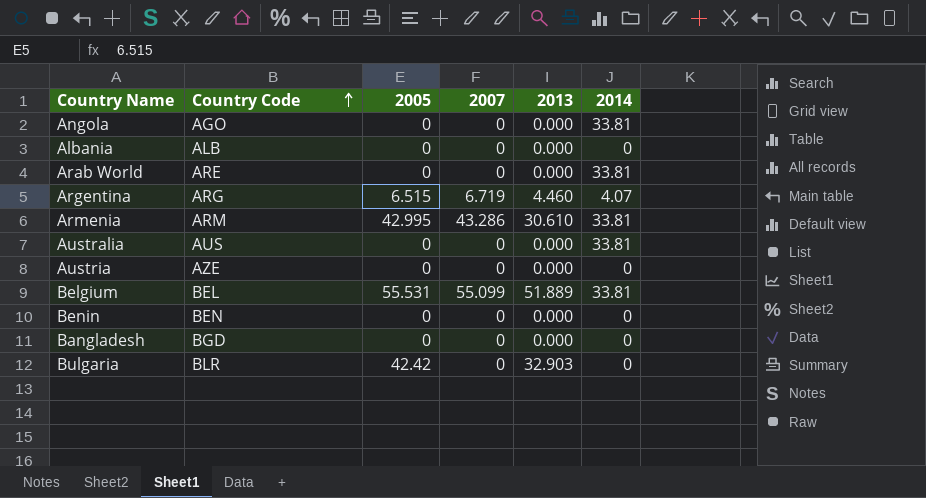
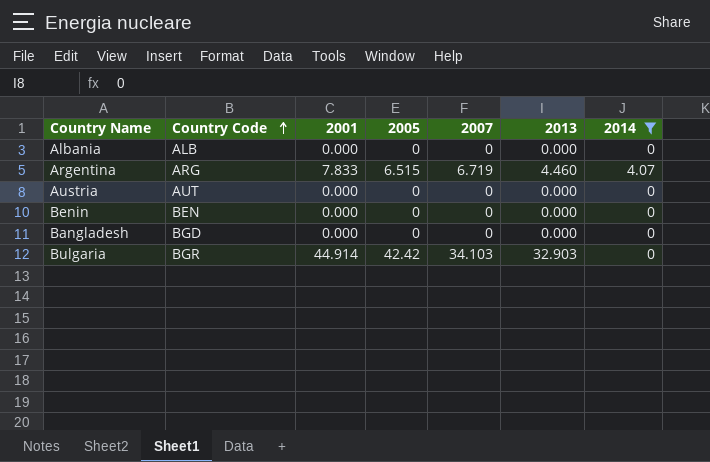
filter: none -> 2014 != 33.81
column 2001 | position: none -> 3
Austria | Country Code: AZE -> AUT
Bulgaria | Country Code: BLR -> BGR
Bulgaria | 2007: 0 -> 34.103

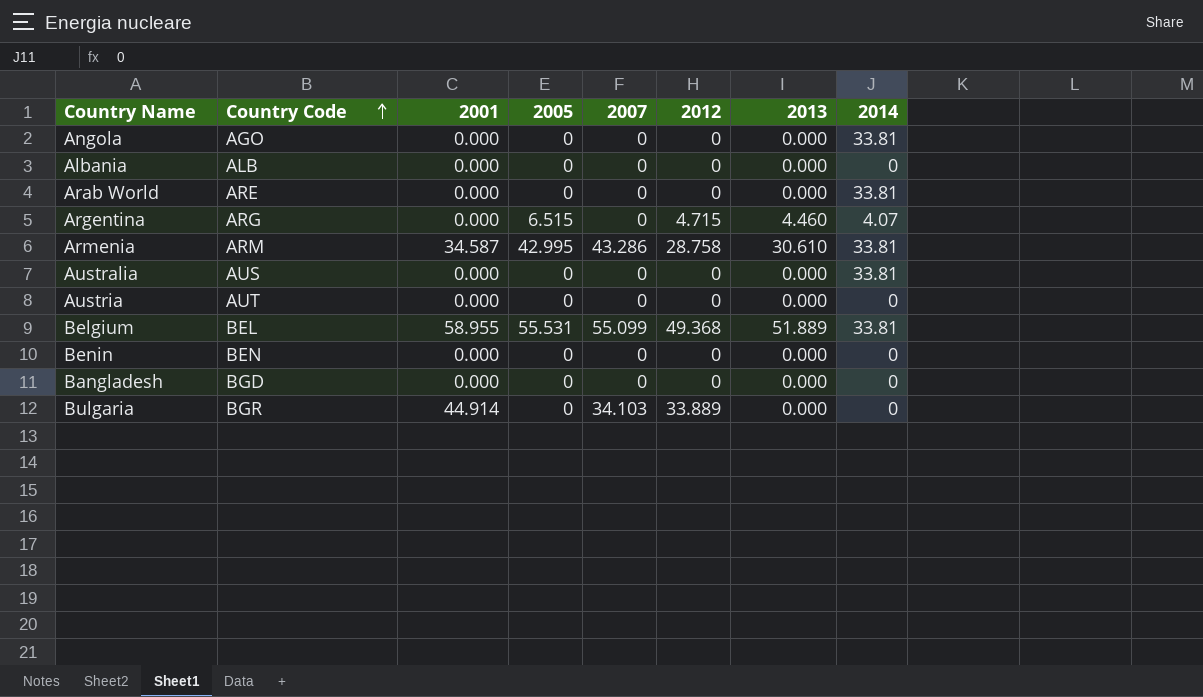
filter: 2014 != 33.81 -> none
column 2012 | position: none -> 6
Argentina | 2001: 7.833 -> 0.000
Argentina | 2007: 6.719 -> 0
Bulgaria | 2005: 42.42 -> 0
Bulgaria | 2013: 32.903 -> 0.000

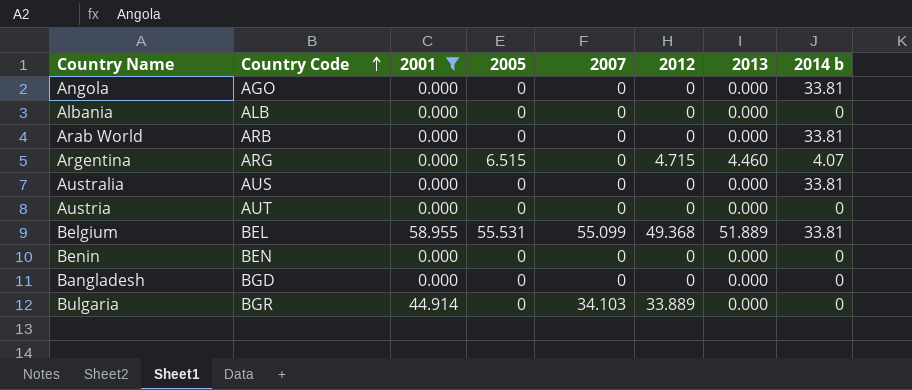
filter: none -> 2001 != 34.587
column name: 2014 -> 2014 b
Arab World | Country Code: ARE -> ARB

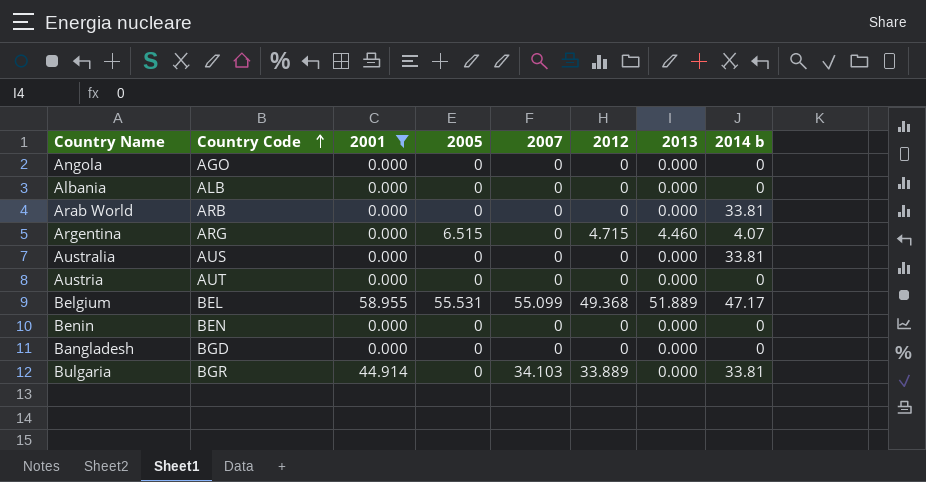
Angola | 2014 b: 33.81 -> 0
Belgium | 2014 b: 33.81 -> 47.17
Bulgaria | 2014 b: 0 -> 33.81

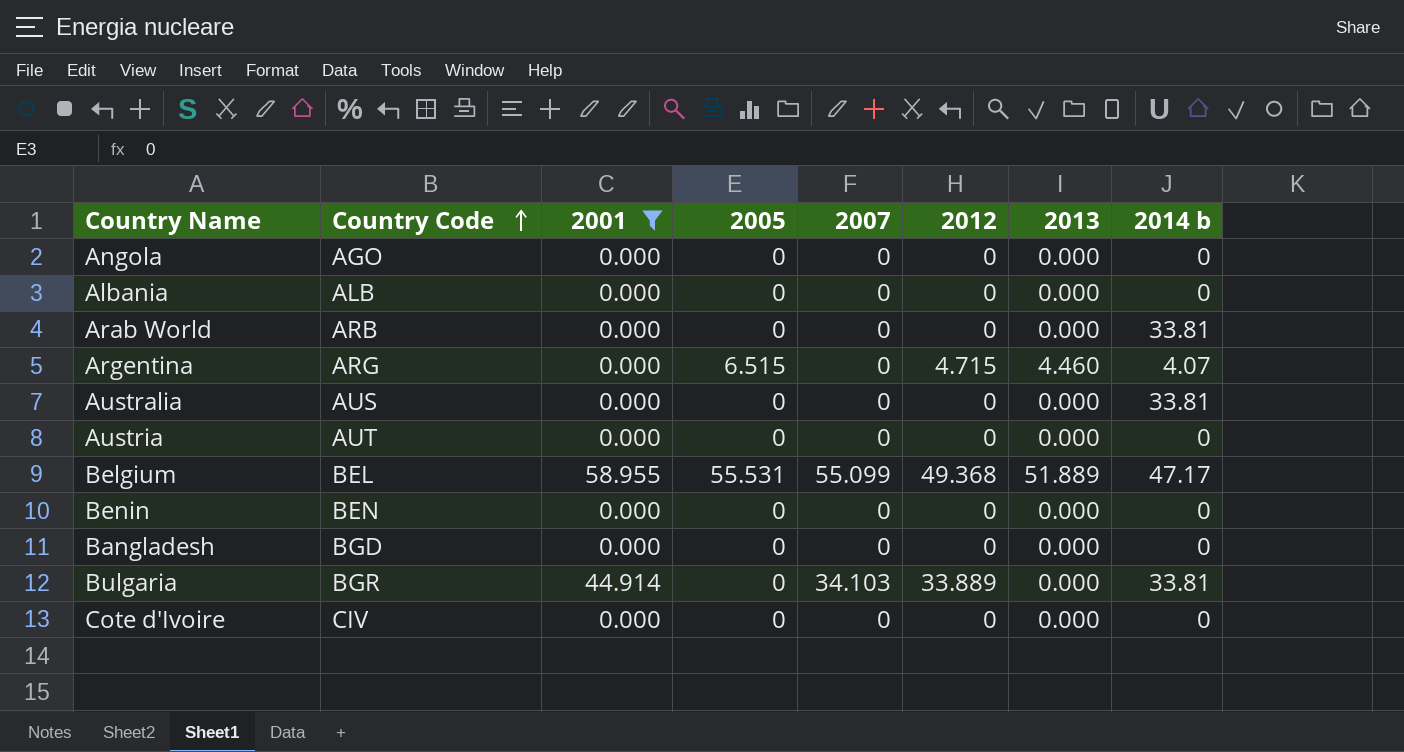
row Cote d'Ivoire: none -> CIV | 0.000 | 0 | 0 | 0 | 0.000 | 0

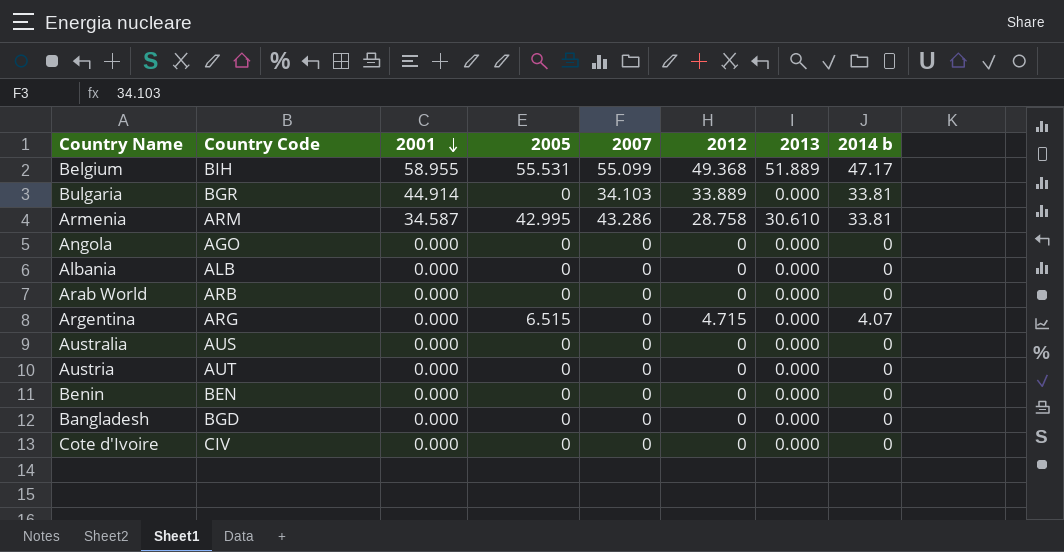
filter: 2001 != 34.587 -> none
row order: Country Code ascending -> 2001 descending
Belgium | Country Code: BEL -> BIH
Arab World | 2014 b: 33.81 -> 0
Argentina | 2013: 4.460 -> 0.000
Australia | 2014 b: 33.81 -> 0

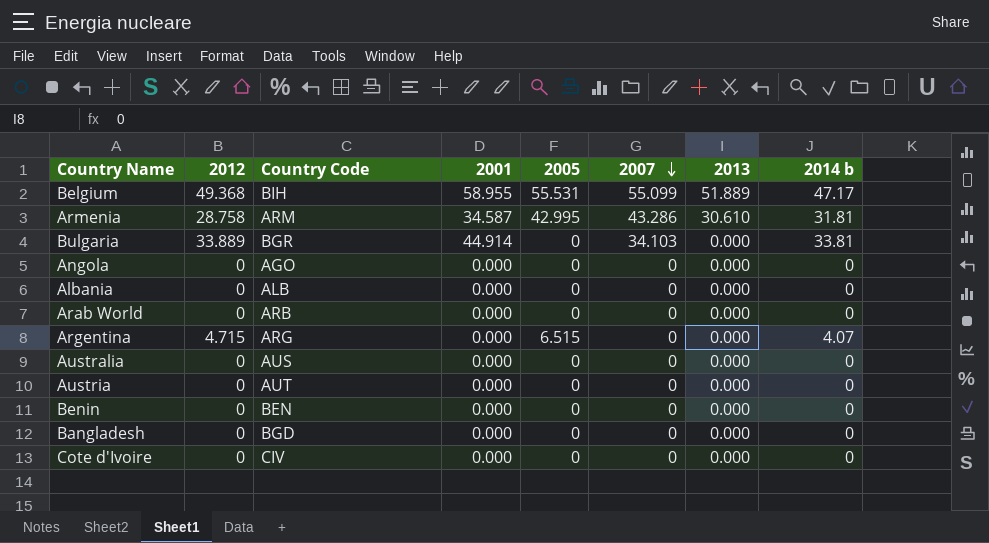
row order: 2001 descending -> 2007 descending
column 2012 | position: 6 -> 2
Armenia | 2014 b: 33.81 -> 31.81

